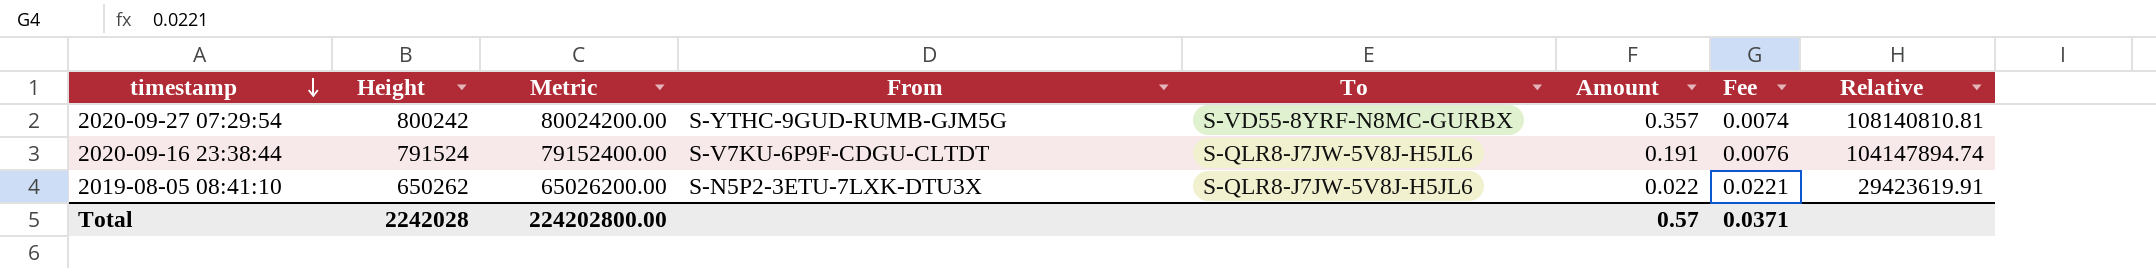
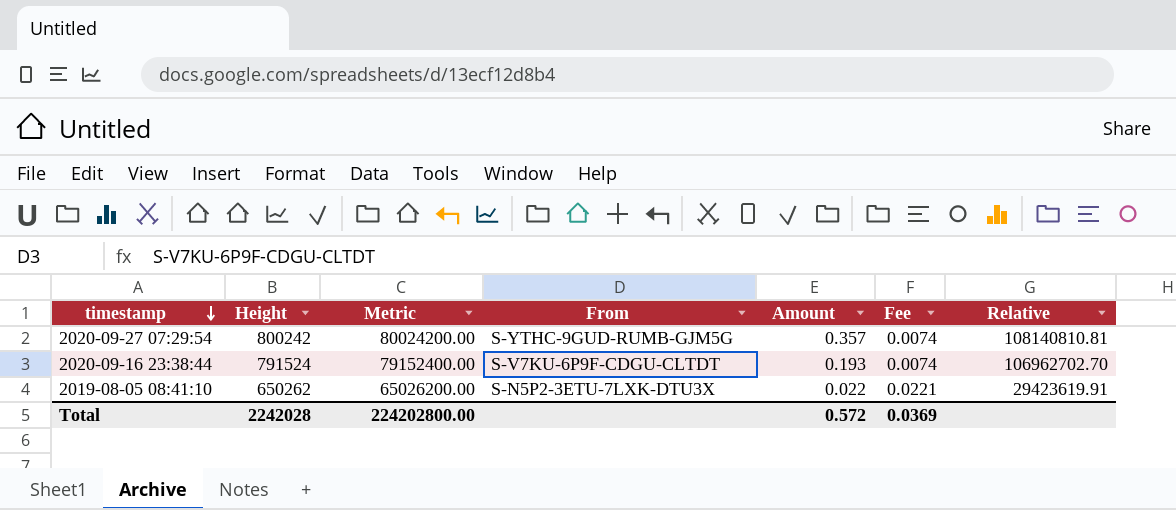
column To | position: 5 -> none
2020-09-16 23:38:44 | Amount: 0.191 -> 0.193
2020-09-16 23:38:44 | Fee: 0.0076 -> 0.0074
2020-09-16 23:38:44 | Relative: 104147894.74 -> 106962702.70
Total | Amount: 0.57 -> 0.572
Total | Fee: 0.0371 -> 0.0369

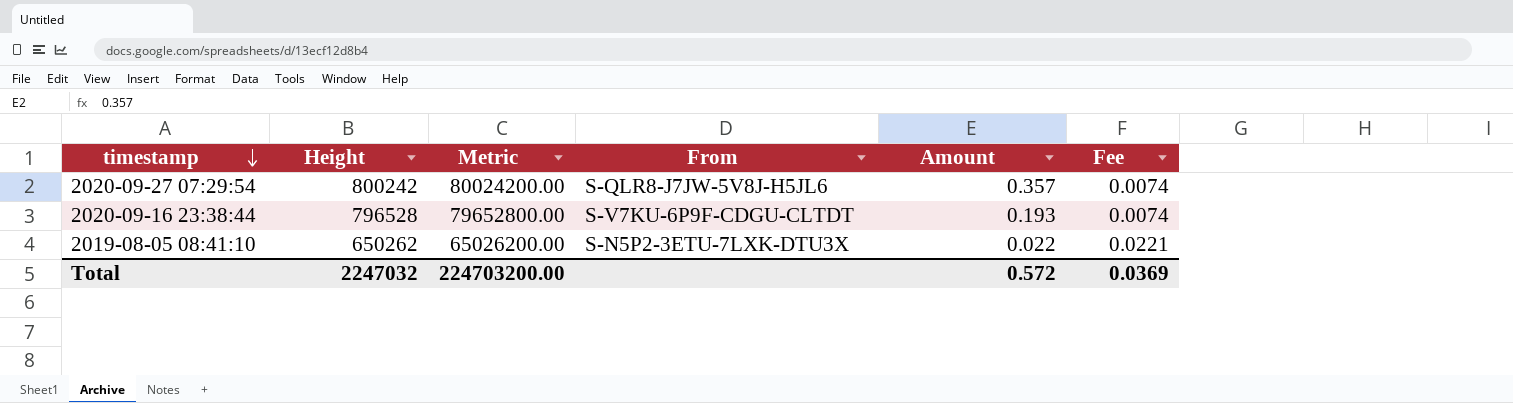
column Relative | formula: [Height] / [Fee] -> none
2020-09-27 07:29:54 | From: S-YTHC-9GUD-RUMB-GJM5G -> S-QLR8-J7JW-5V8J-H5JL6
2020-09-16 23:38:44 | Height: 791524 -> 796528
2020-09-16 23:38:44 | Metric: 79152400.00 -> 79652800.00
Total | Height: 2242028 -> 2247032
Total | Metric: 224202800.00 -> 224703200.00

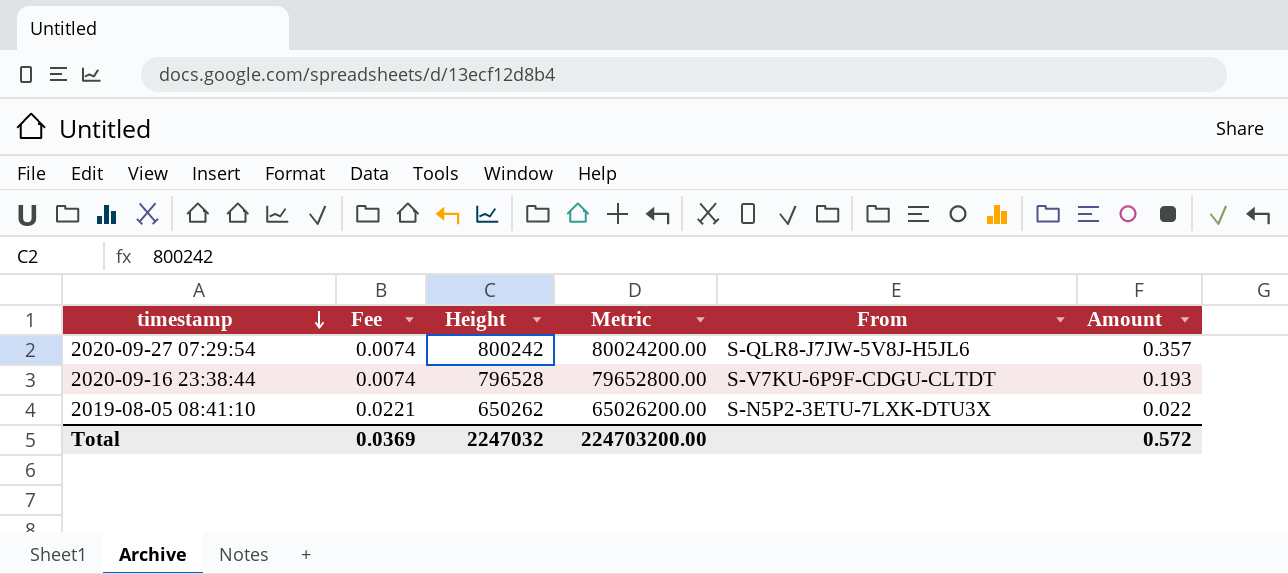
column Fee | position: 6 -> 2

